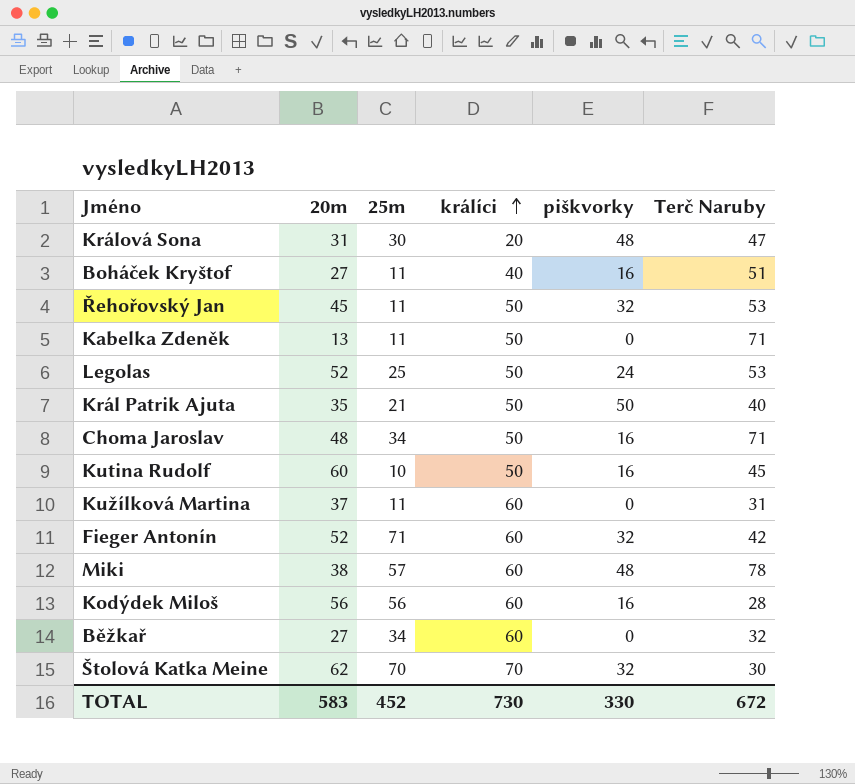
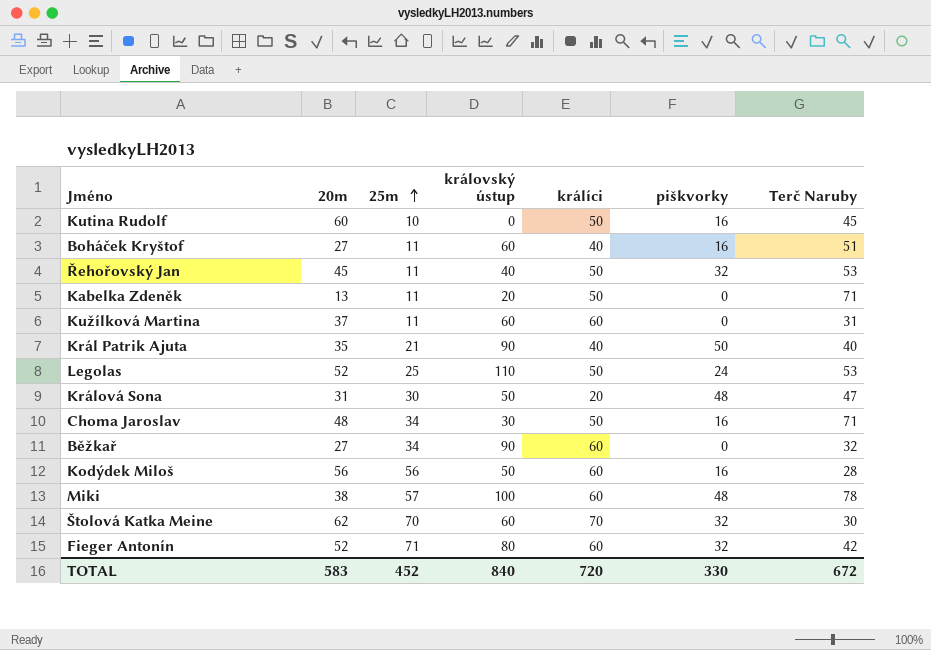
row order: králíci ascending -> 25m ascending
column královský ústup | position: none -> 4
Král Patrik Ajuta | králíci: 50 -> 40
TOTAL | králíci: 730 -> 720

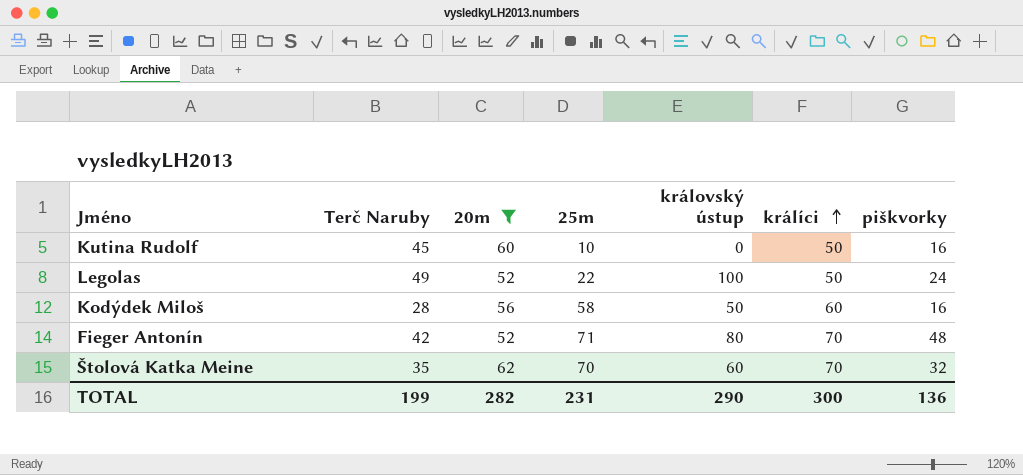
filter: none -> 20m >= 52
row order: 25m ascending -> králíci ascending
column Terč Naruby | position: 7 -> 2
Legolas | Terč Naruby: 53 -> 49
Legolas | 25m: 25 -> 22
Legolas | královský ústup: 110 -> 100
Kodýdek Miloš | 25m: 56 -> 58
Fieger Antonín | králíci: 60 -> 70
Fieger Antonín | piškvorky: 32 -> 48
Štolová Katka Meine | Terč Naruby: 30 -> 35
TOTAL | Terč Naruby: 672 -> 199
TOTAL | 20m: 583 -> 282
TOTAL | 25m: 452 -> 231
TOTAL | královský ústup: 840 -> 290
TOTAL | králíci: 720 -> 300
TOTAL | piškvorky: 330 -> 136

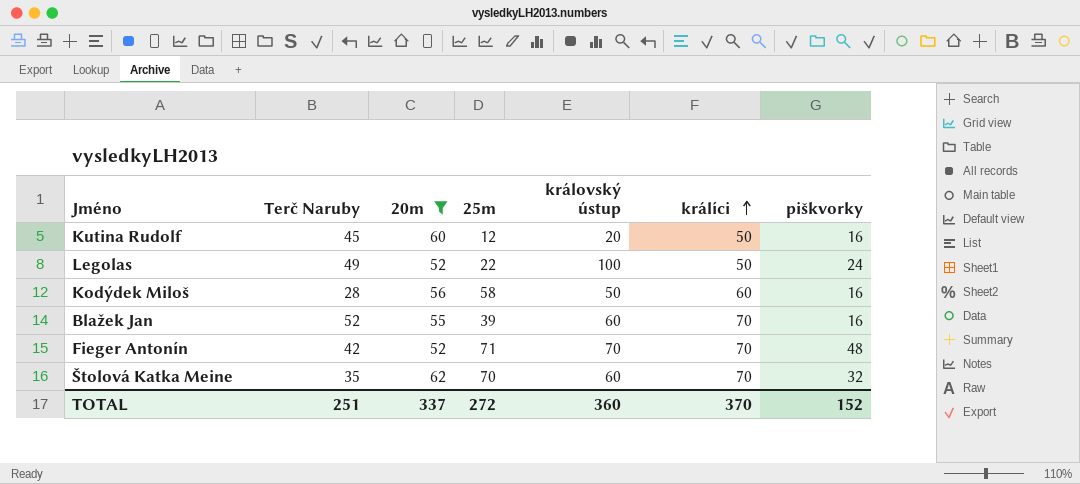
Kutina Rudolf | 25m: 10 -> 12
Kutina Rudolf | královský ústup: 0 -> 20
row Blažek Jan: none -> 52 | 55 | 39 | 60 | 70 | 16
Fieger Antonín | královský ústup: 80 -> 70
TOTAL | Terč Naruby: 199 -> 251
TOTAL | 20m: 282 -> 337
TOTAL | 25m: 231 -> 272
TOTAL | královský ústup: 290 -> 360
TOTAL | králíci: 300 -> 370
TOTAL | piškvorky: 136 -> 152

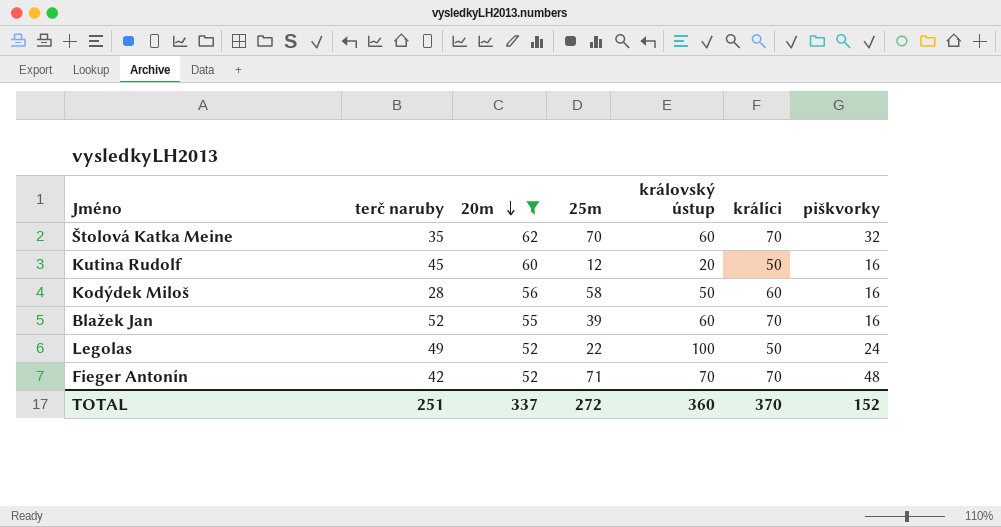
row order: králíci ascending -> 20m descending
column name: Terč Naruby -> terč naruby

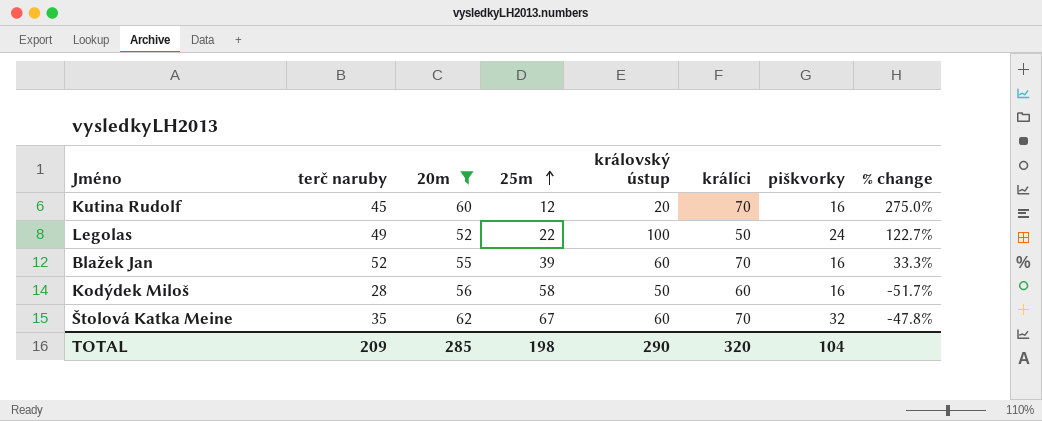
row order: 20m descending -> 25m ascending
column % change | formula: none -> ([terč naruby] - [25m]) / [25m]
row Fieger Antonín: 42 | 52 | 71 | 70 | 70 | 48 -> none
Kutina Rudolf | králíci: 50 -> 70
Štolová Katka Meine | 25m: 70 -> 67
TOTAL | terč naruby: 251 -> 209
TOTAL | 20m: 337 -> 285
TOTAL | 25m: 272 -> 198
TOTAL | královský ústup: 360 -> 290
TOTAL | králíci: 370 -> 320
TOTAL | piškvorky: 152 -> 104

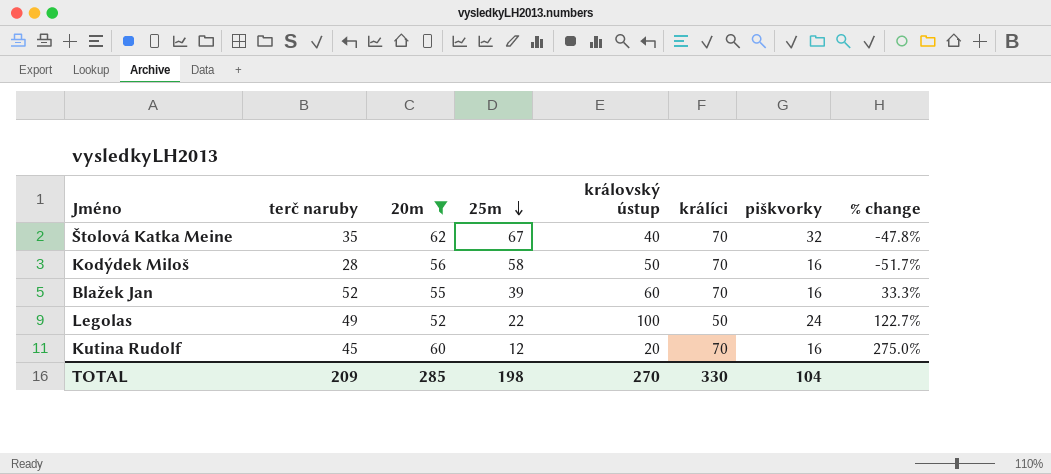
row order: 25m ascending -> 25m descending
Štolová Katka Meine | královský ústup: 60 -> 40
Kodýdek Miloš | králíci: 60 -> 70
TOTAL | královský ústup: 290 -> 270
TOTAL | králíci: 320 -> 330

